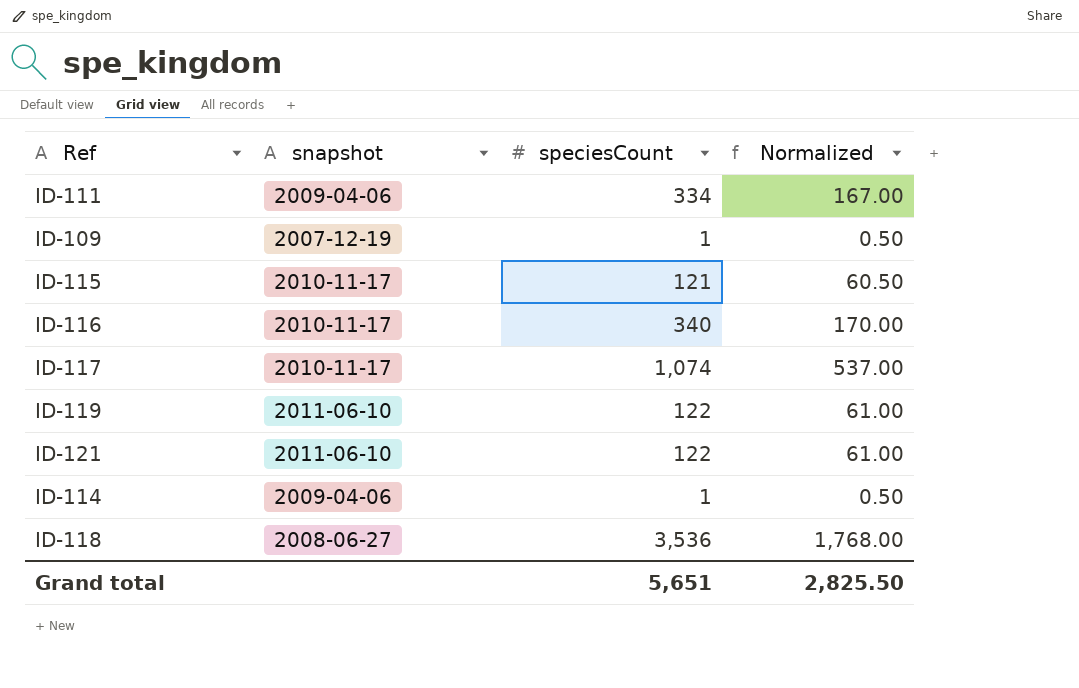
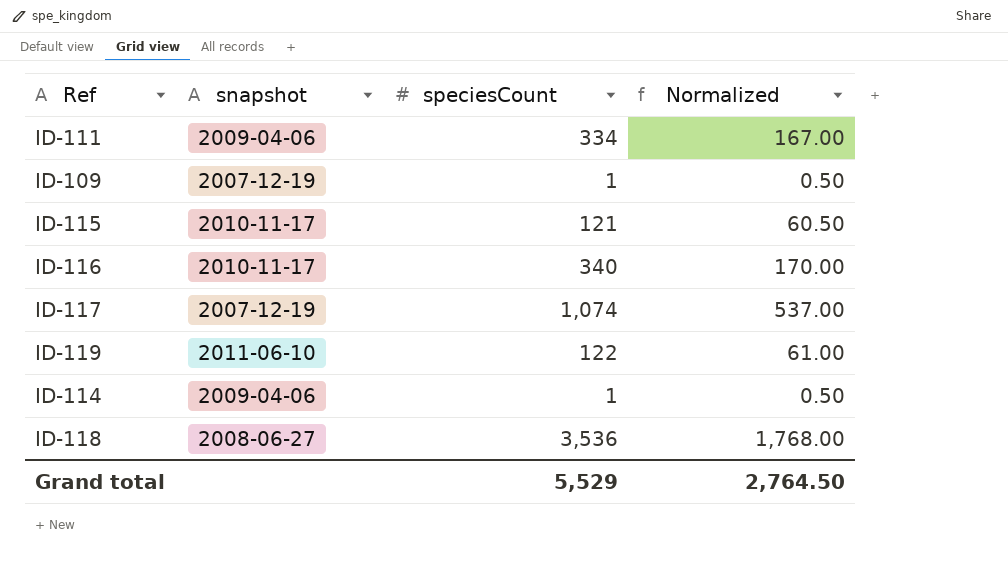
row ID-121: 2011-06-10 | 122 | 61.00 -> none
ID-117 | snapshot: 2010-11-17 -> 2007-12-19
Grand total | speciesCount: 5,651 -> 5,529
Grand total | Normalized: 2,825.50 -> 2,764.50

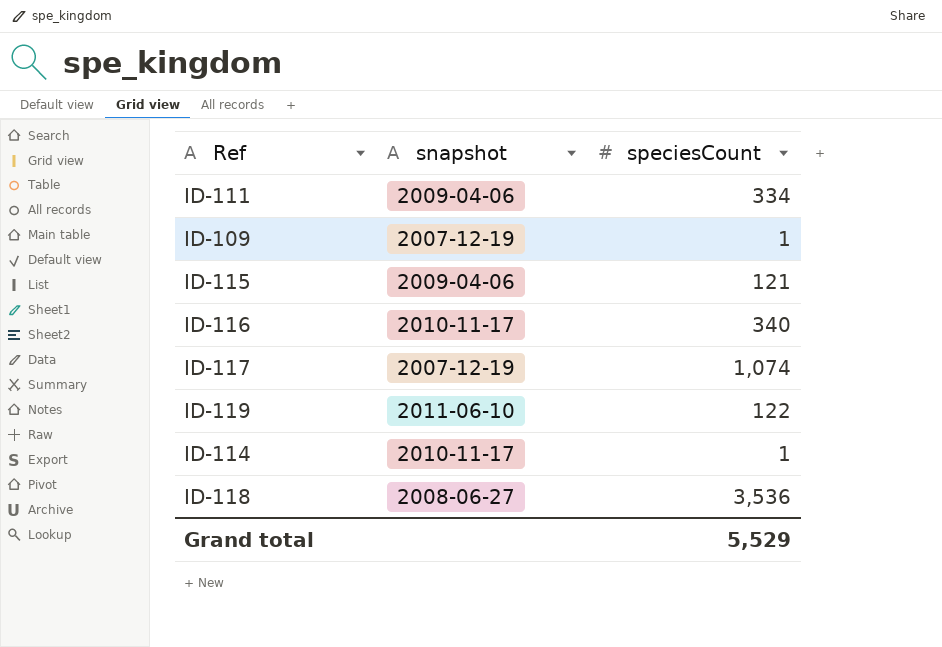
column Normalized | formula: [speciesCount] * 0.5 -> none
ID-115 | snapshot: 2010-11-17 -> 2009-04-06
ID-114 | snapshot: 2009-04-06 -> 2010-11-17

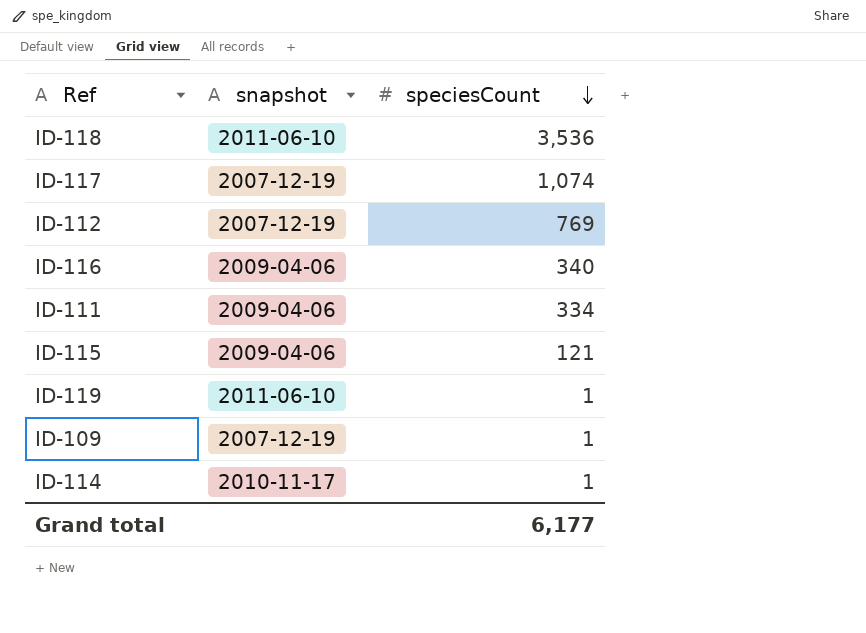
row order: none -> speciesCount descending
ID-118 | snapshot: 2008-06-27 -> 2011-06-10
row ID-112: none -> 2007-12-19 | 769
ID-116 | snapshot: 2010-11-17 -> 2009-04-06
ID-119 | speciesCount: 122 -> 1
Grand total | speciesCount: 5,529 -> 6,177

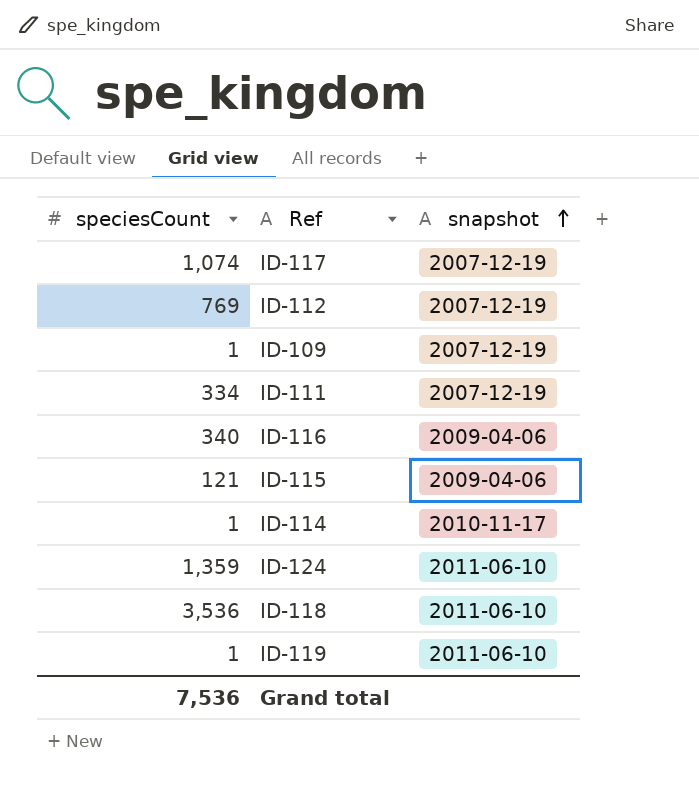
row order: speciesCount descending -> snapshot ascending
column speciesCount | position: 3 -> 1
ID-111 | snapshot: 2009-04-06 -> 2007-12-19
row ID-124: none -> 1,359 | 2011-06-10
Grand total | speciesCount: 6,177 -> 7,536

